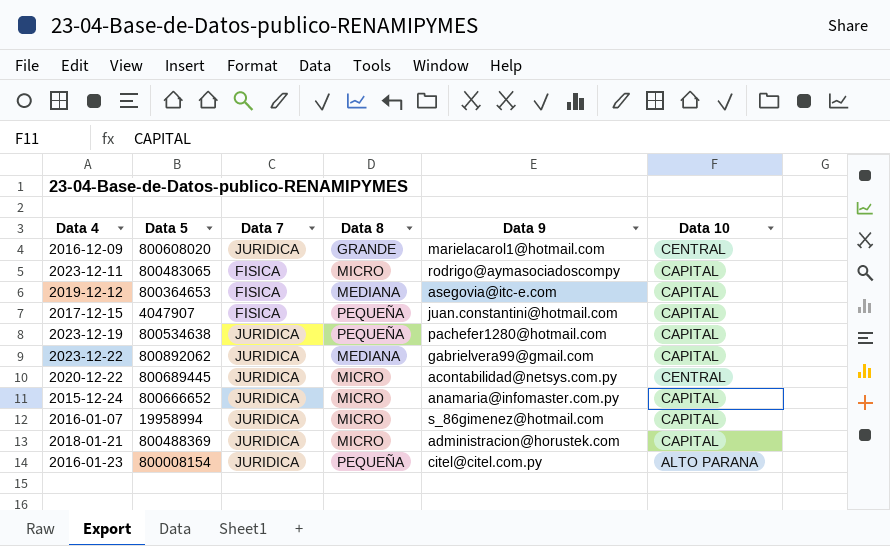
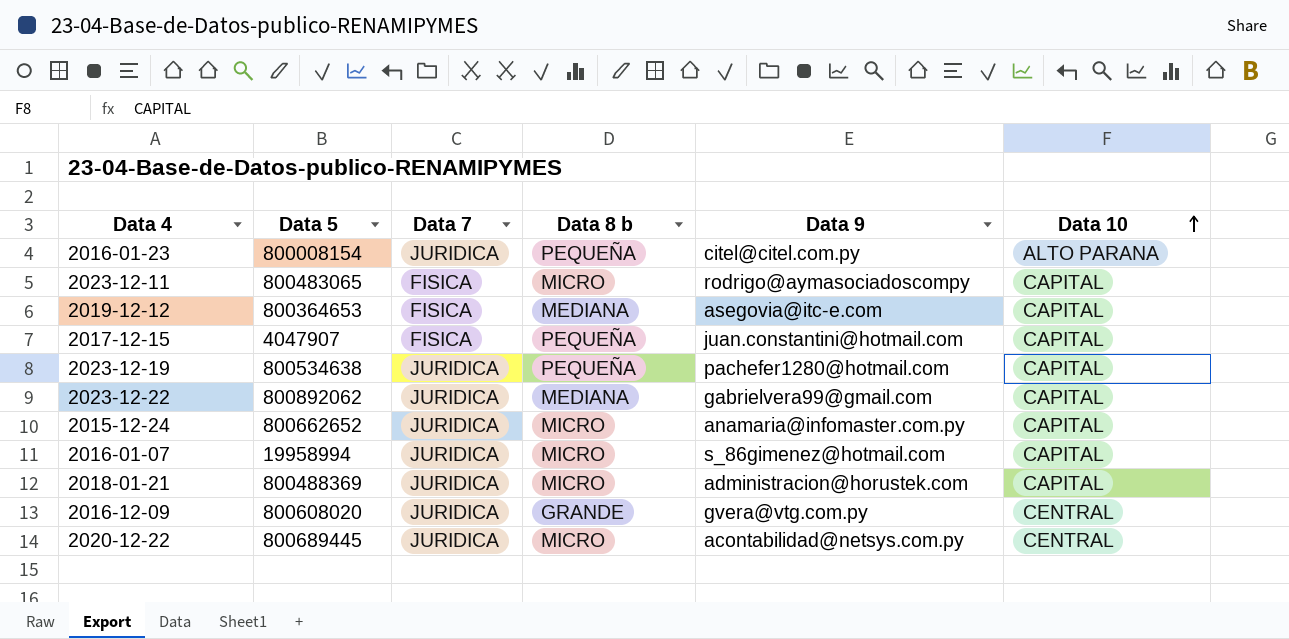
row order: none -> Data 10 ascending
column name: Data 8 -> Data 8 b
2015-12-24 | Data 5: 800666652 -> 800662652
2016-12-09 | Data 9: marielacarol1@hotmail.com -> gvera@vtg.com.py

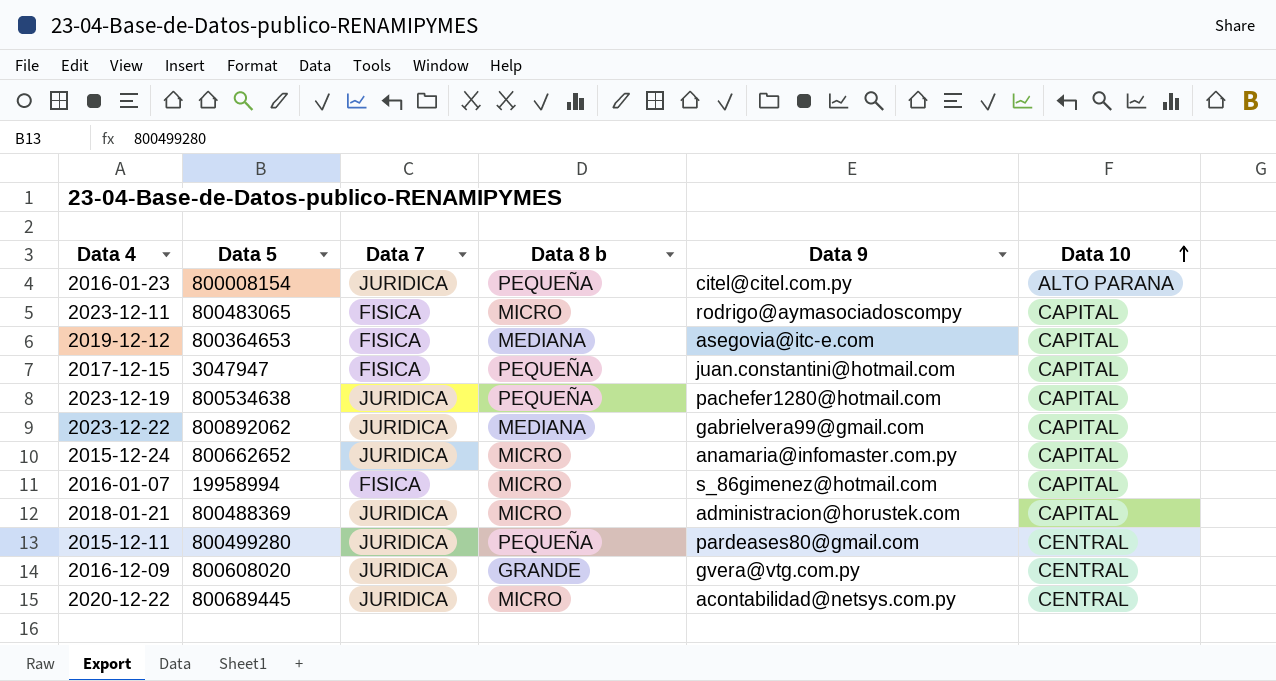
2017-12-15 | Data 5: 4047907 -> 3047947
2016-01-07 | Data 7: JURIDICA -> FISICA
row 2015-12-11: none -> 800499280 | JURIDICA | PEQUEÑA | pardeases80@gmail.com | CENTRAL

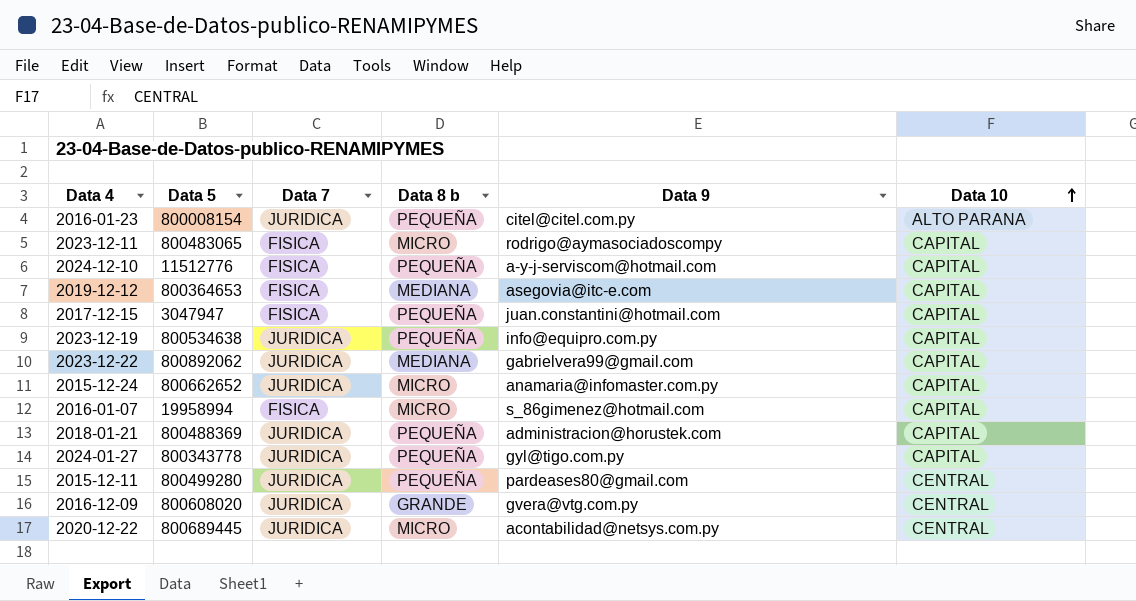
row 2024-12-10: none -> 11512776 | FISICA | PEQUEÑA | a-y-j-serviscom@hotmail.com | CAPITAL
2023-12-19 | Data 9: pachefer1280@hotmail.com -> info@equipro.com.py
2018-01-21 | Data 8 b: MICRO -> PEQUEÑA
row 2024-01-27: none -> 800343778 | JURIDICA | PEQUEÑA | gyl@tigo.com.py | CAPITAL

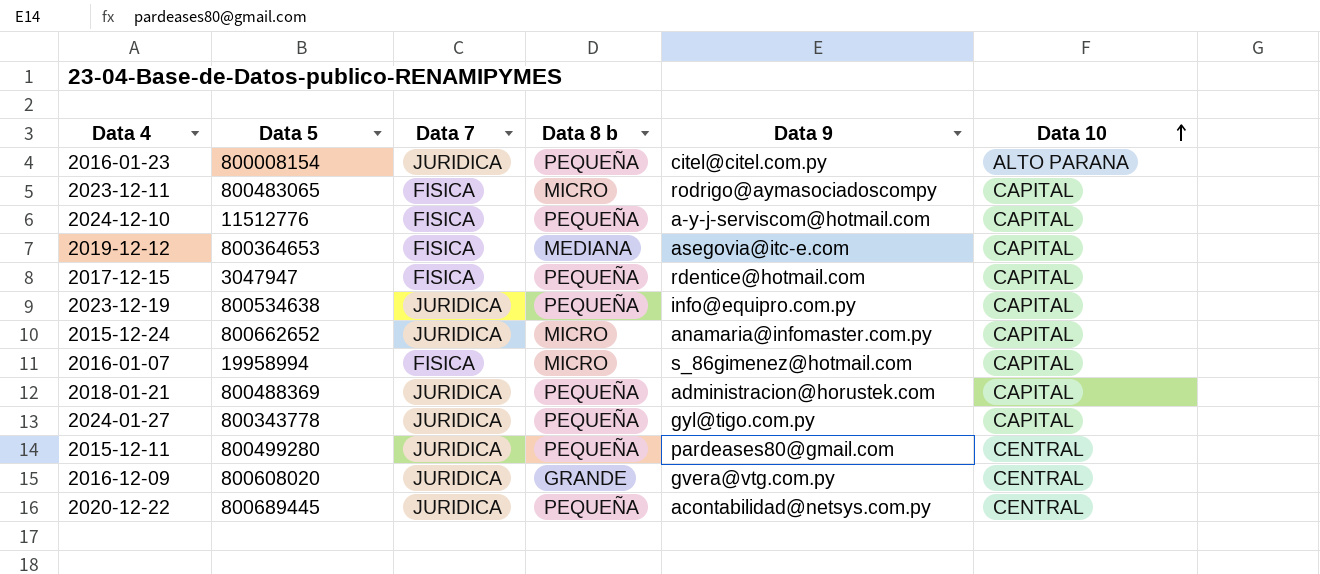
row 2023-12-22: 800892062 | JURIDICA | MEDIANA | gabrielvera99@gmail.com | CAPITAL -> none
2017-12-15 | Data 9: juan.constantini@hotmail.com -> rdentice@hotmail.com
2020-12-22 | Data 8 b: MICRO -> PEQUEÑA

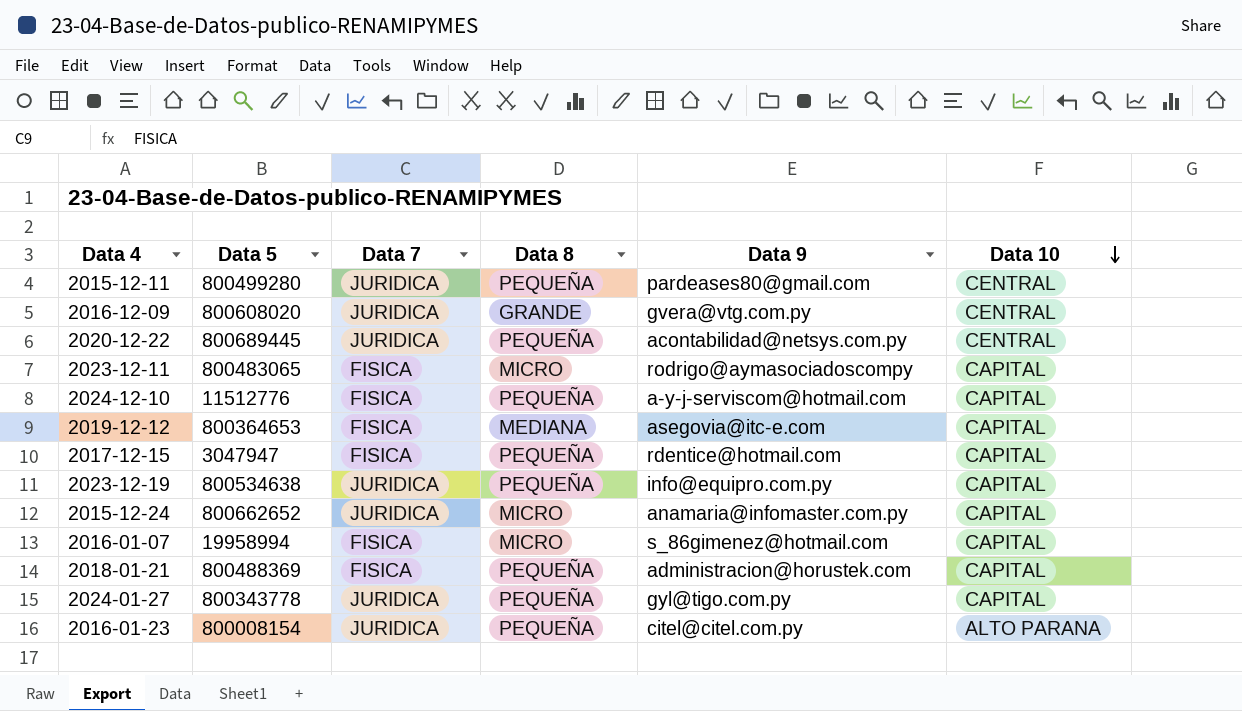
row order: Data 10 ascending -> Data 10 descending
column name: Data 8 b -> Data 8
2018-01-21 | Data 7: JURIDICA -> FISICA

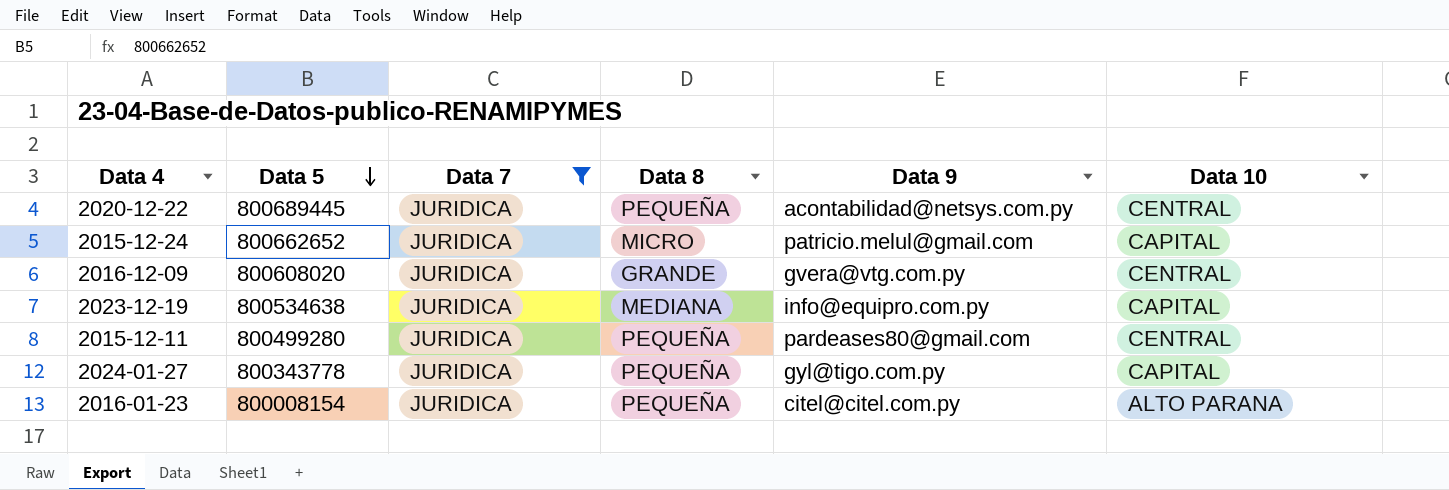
filter: none -> Data 7 = JURIDICA
row order: Data 10 descending -> Data 5 descending
2015-12-24 | Data 9: anamaria@infomaster.com.py -> patricio.melul@gmail.com
2023-12-19 | Data 8: PEQUEÑA -> MEDIANA

